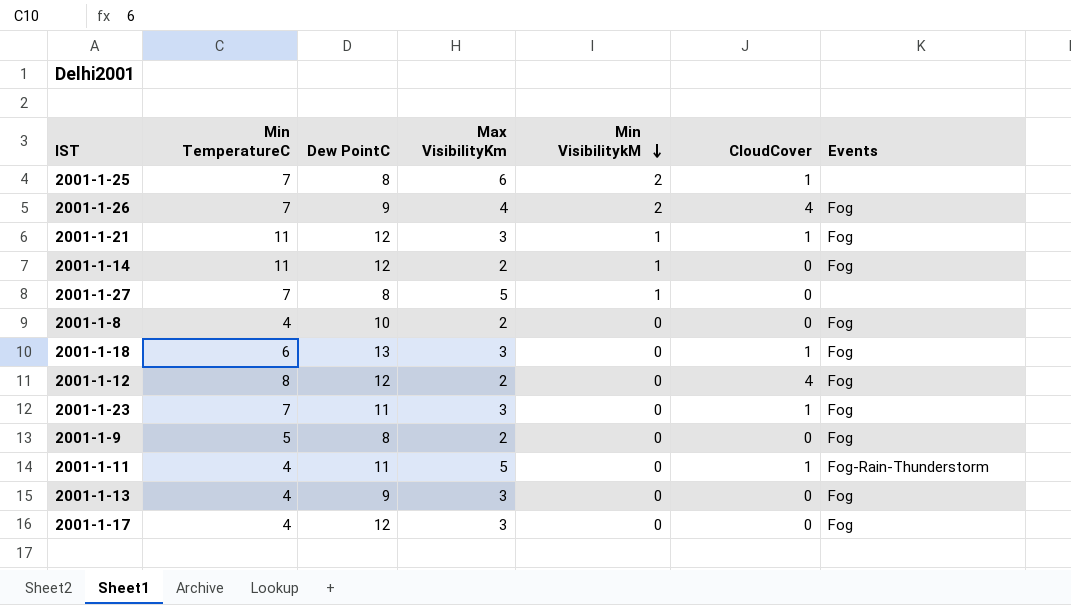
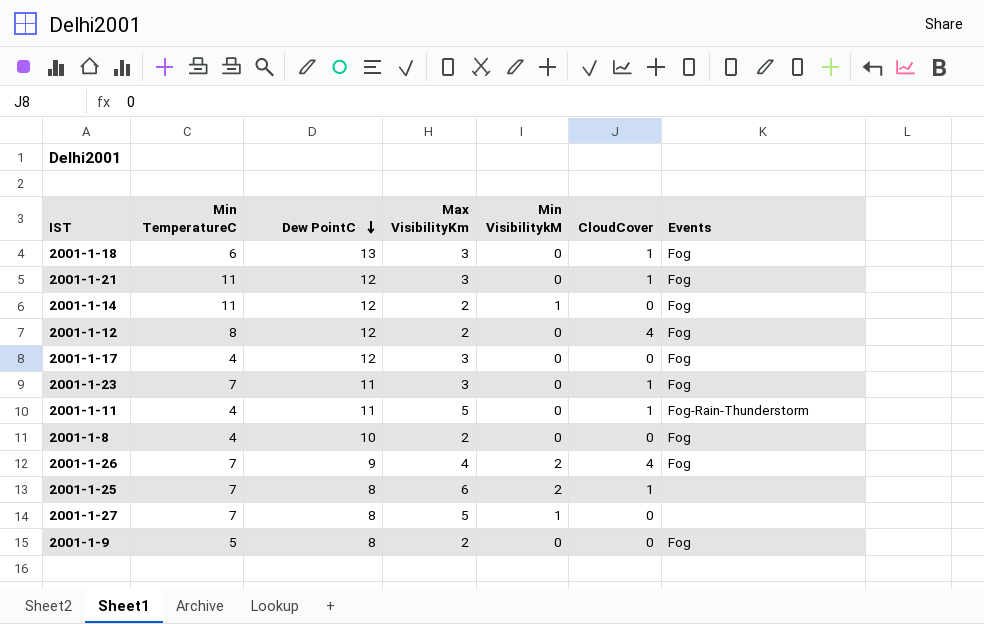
row order: Min VisibilitykM descending -> Dew PointC descending
row 2001-1-13: 4 | 9 | 3 | 0 | 0 | Fog -> none
2001-1-21 | Min VisibilitykM: 1 -> 0

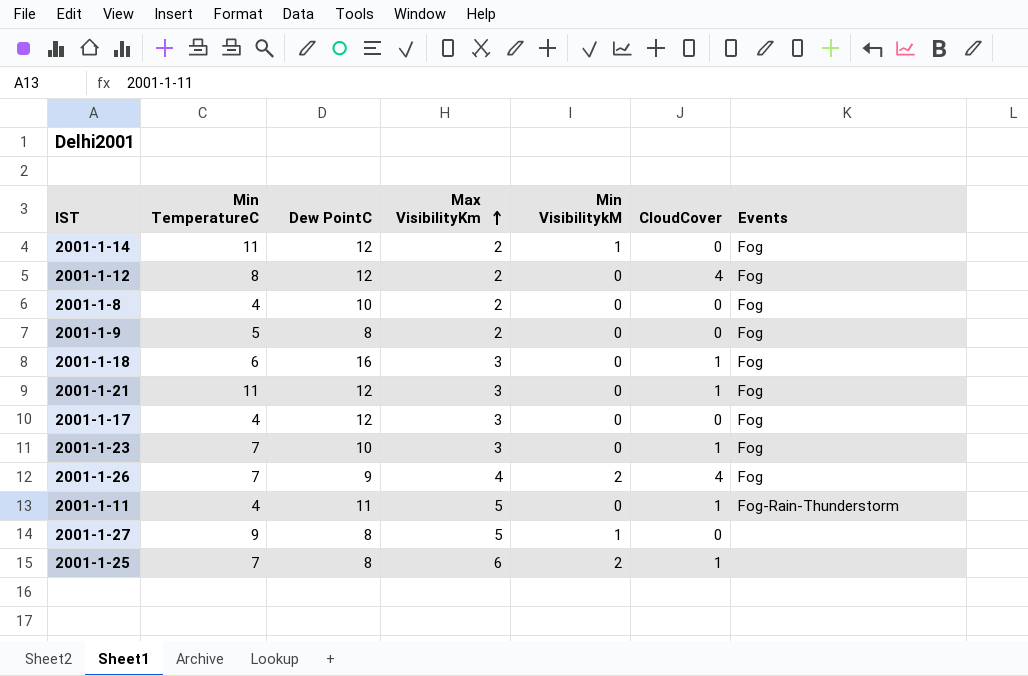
row order: Dew PointC descending -> Max VisibilityKm ascending
2001-1-18 | Dew PointC: 13 -> 16
2001-1-23 | Dew PointC: 11 -> 10
2001-1-27 | Min TemperatureC: 7 -> 9

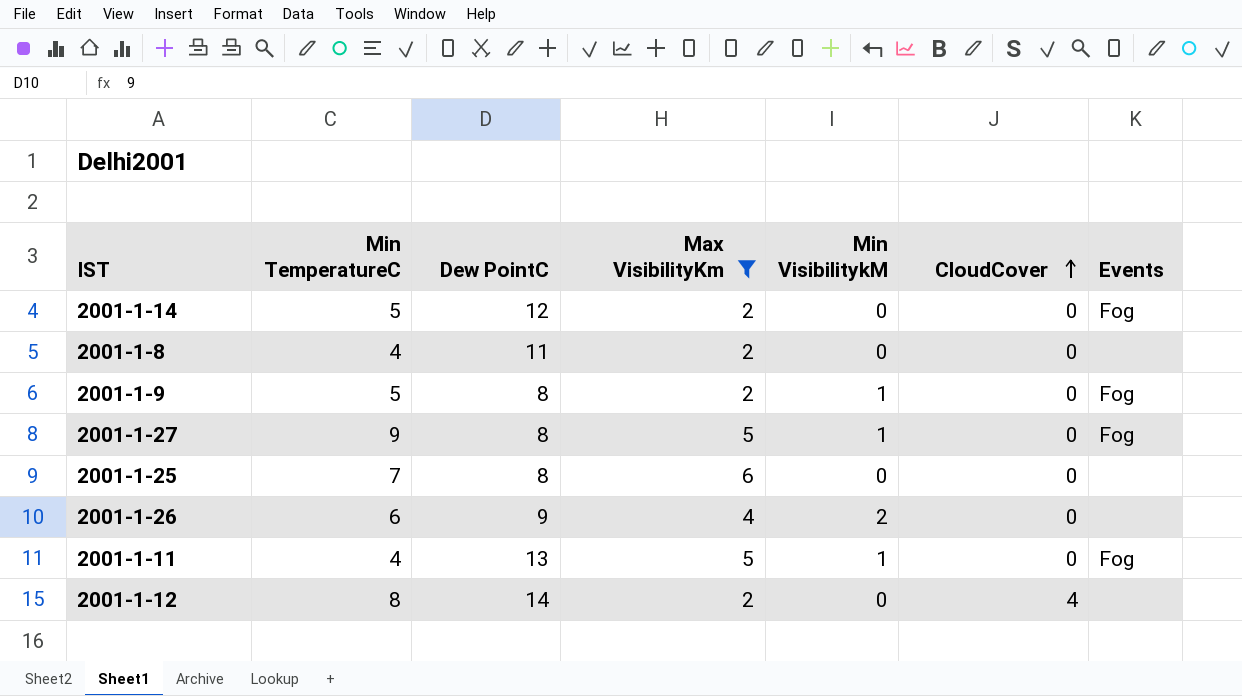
filter: none -> Max VisibilityKm != 3
row order: Max VisibilityKm ascending -> CloudCover ascending
2001-1-14 | Min TemperatureC: 11 -> 5
2001-1-14 | Min VisibilitykM: 1 -> 0
2001-1-8 | Dew PointC: 10 -> 11
2001-1-8 | Events: Fog -> none
2001-1-9 | Min VisibilitykM: 0 -> 1
2001-1-27 | Events: none -> Fog
2001-1-25 | Min VisibilitykM: 2 -> 0
2001-1-25 | CloudCover: 1 -> 0
2001-1-26 | Min TemperatureC: 7 -> 6
2001-1-26 | CloudCover: 4 -> 0
2001-1-26 | Events: Fog -> none
2001-1-11 | Dew PointC: 11 -> 13
2001-1-11 | Min VisibilitykM: 0 -> 1
2001-1-11 | CloudCover: 1 -> 0
2001-1-11 | Events: Fog-Rain-Thunderstorm -> Fog
2001-1-12 | Dew PointC: 12 -> 14
2001-1-12 | Events: Fog -> none

